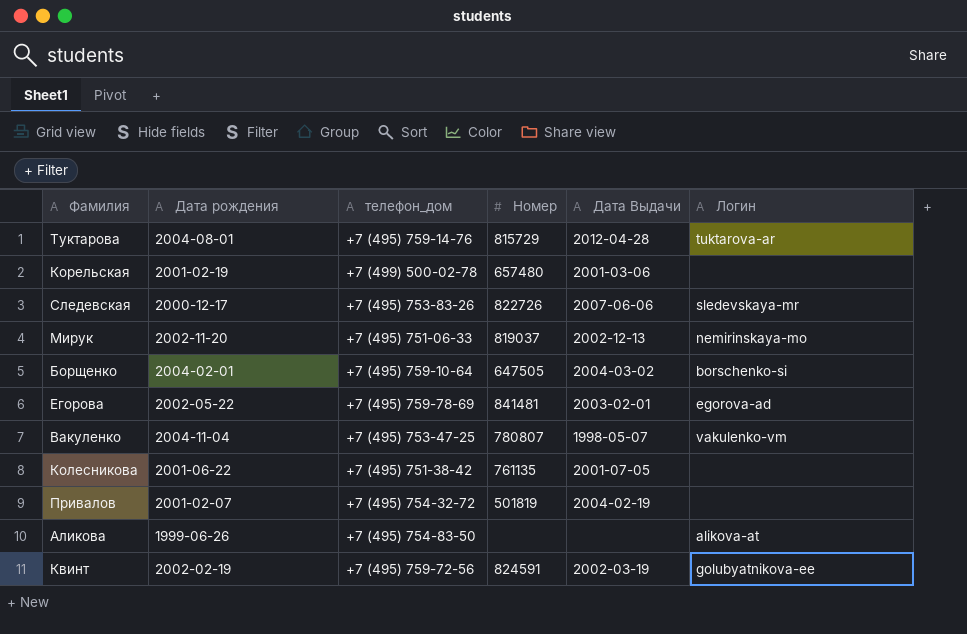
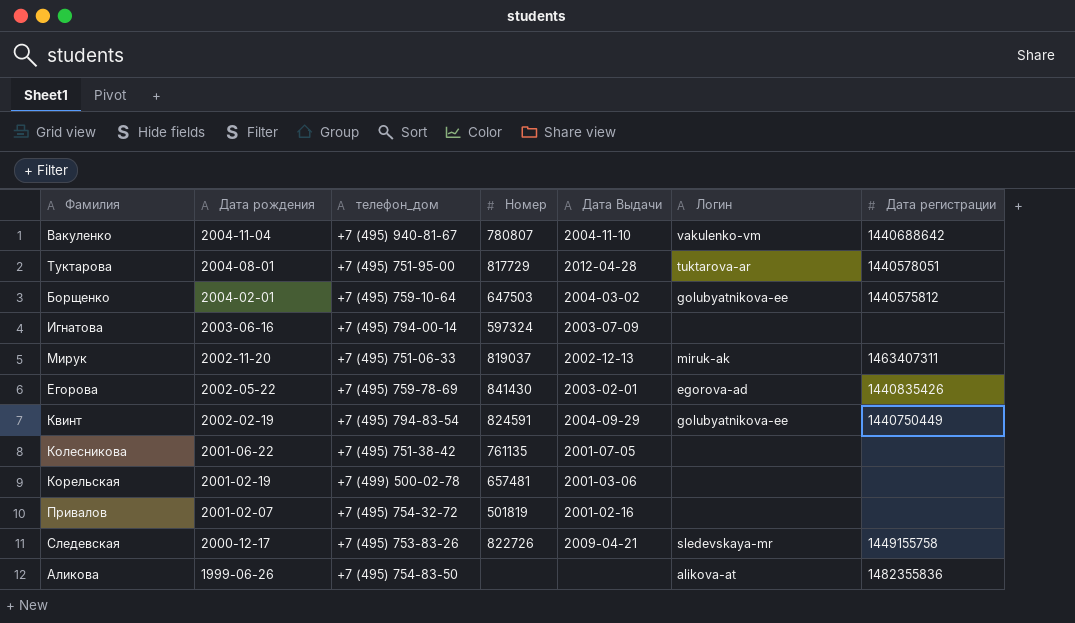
row order: none -> Дата рождения descending
column Дата регистрации | position: none -> 7
Вакуленко | телефон_дом: +7 (495) 753-47-25 -> +7 (495) 940-81-67
Вакуленко | Дата Выдачи: 1998-05-07 -> 2004-11-10
Туктарова | телефон_дом: +7 (495) 759-14-76 -> +7 (495) 751-95-00
Туктарова | Номер: 815729 -> 817729
Борщенко | Номер: 647505 -> 647503
Борщенко | Логин: borschenko-si -> golubyatnikova-ee
row Игнатова: none -> 2003-06-16 | +7 (495) 794-00-14 | 597324 | 2003-07-09 | none | none
Мирук | Логин: nemirinskaya-mo -> miruk-ak
Егорова | Номер: 841481 -> 841430
Квинт | телефон_дом: +7 (495) 759-72-56 -> +7 (495) 794-83-54
Квинт | Дата Выдачи: 2002-03-19 -> 2004-09-29
Корельская | Номер: 657480 -> 657481
Привалов | Дата Выдачи: 2004-02-19 -> 2001-02-16
Следевская | Дата Выдачи: 2007-06-06 -> 2009-04-21

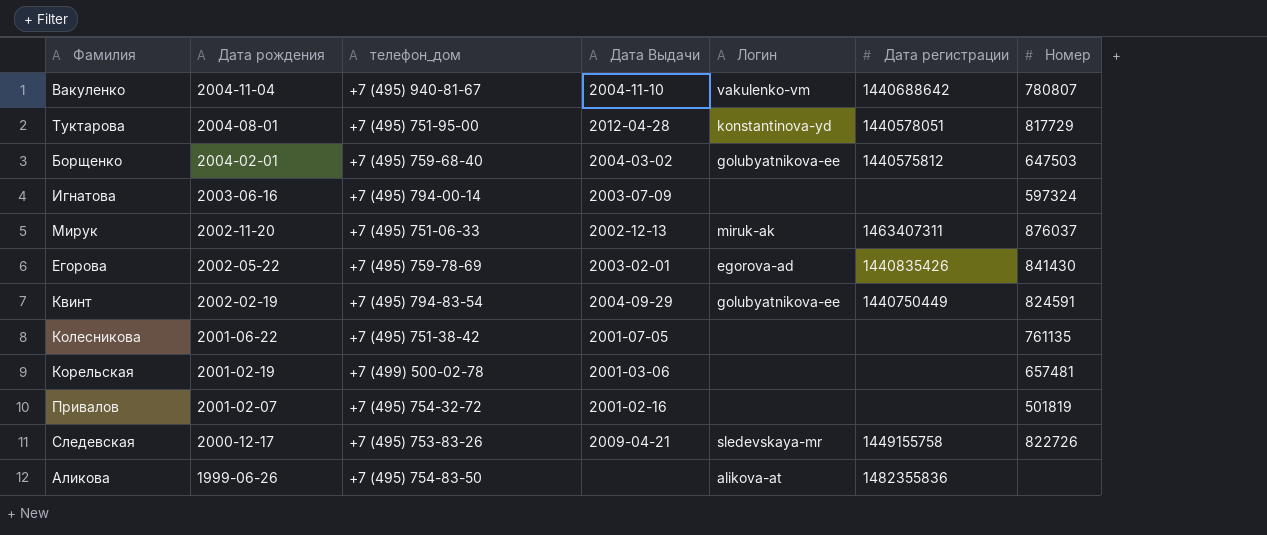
column Номер | position: 4 -> 7
Туктарова | Логин: tuktarova-ar -> konstantinova-yd
Борщенко | телефон_дом: +7 (495) 759-10-64 -> +7 (495) 759-68-40
Мирук | Номер: 819037 -> 876037

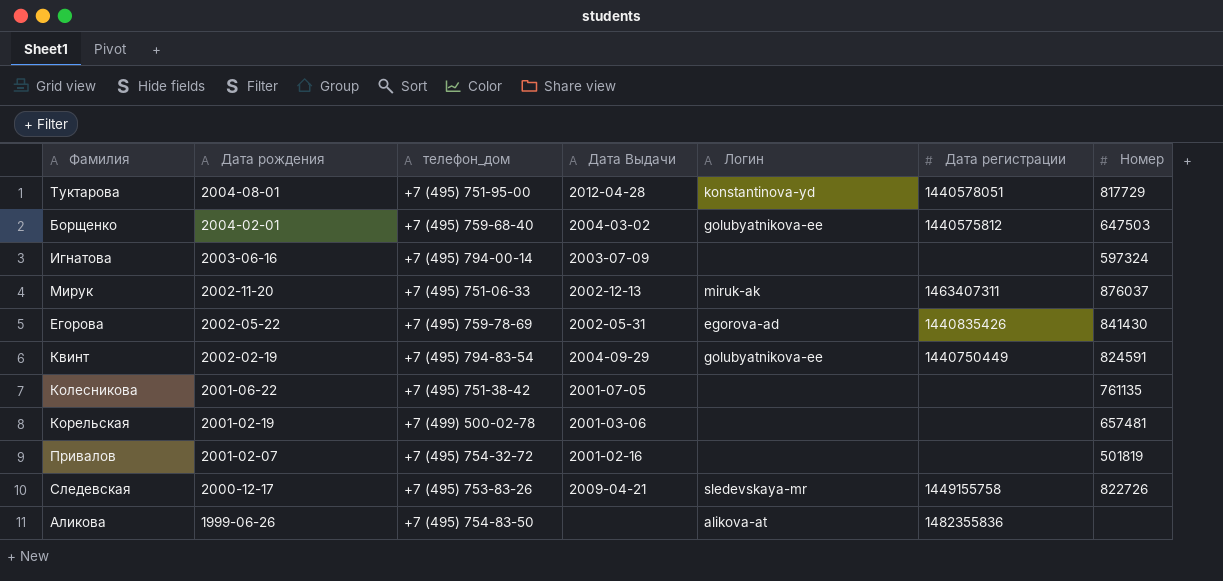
row Вакуленко: 2004-11-04 | +7 (495) 940-81-67 | 2004-11-10 | vakulenko-vm | 1440688642 | 780807 -> none
Егорова | Дата Выдачи: 2003-02-01 -> 2002-05-31

